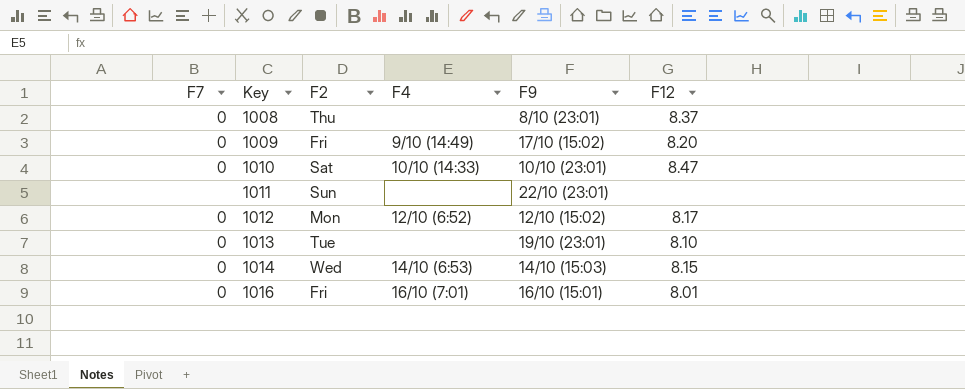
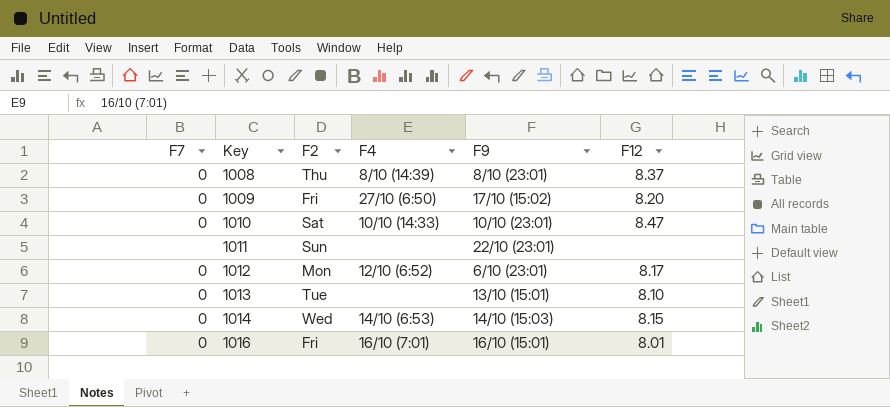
1008 | F4: none -> 8/10 (14:39)
1009 | F4: 9/10 (14:49) -> 27/10 (6:50)
1012 | F9: 12/10 (15:02) -> 6/10 (23:01)
1013 | F9: 19/10 (23:01) -> 13/10 (15:01)

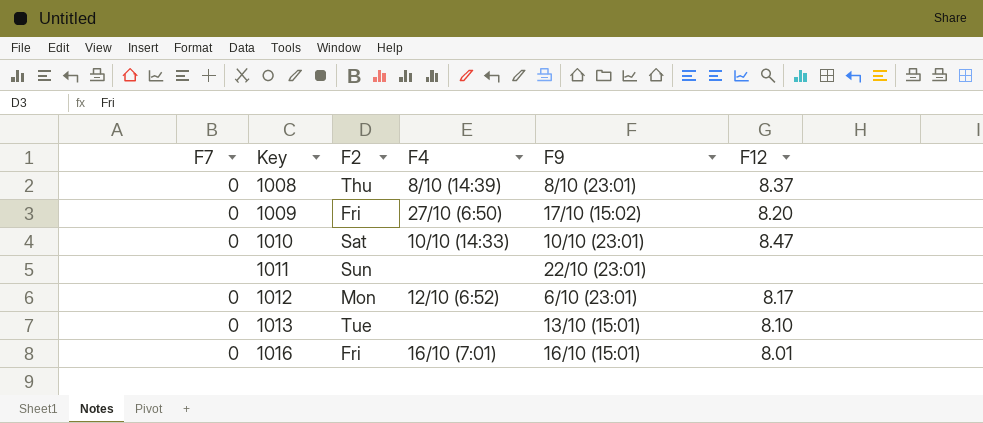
row 1014: 0 | Wed | 14/10 (6:53) | 14/10 (15:03) | 8.15 -> none

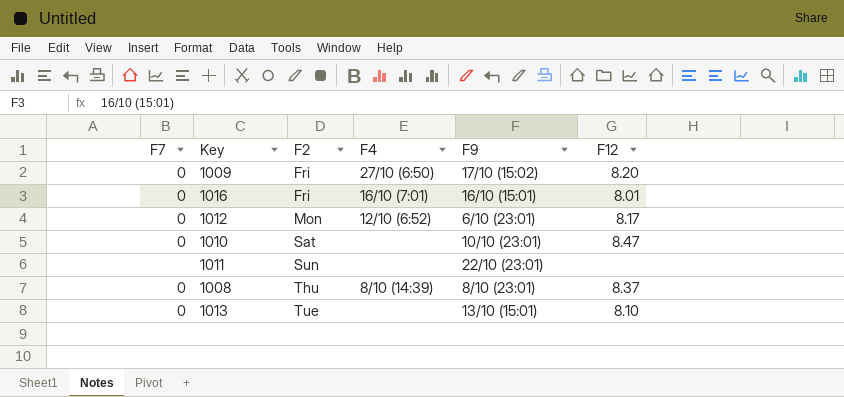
row order: Key ascending -> F2 ascending
1010 | F4: 10/10 (14:33) -> none

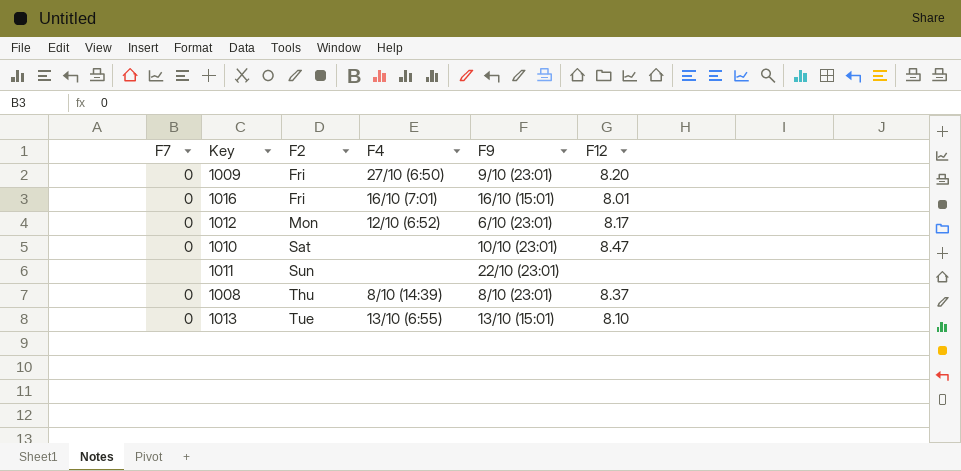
1009 | F9: 17/10 (15:02) -> 9/10 (23:01)
1013 | F4: none -> 13/10 (6:55)

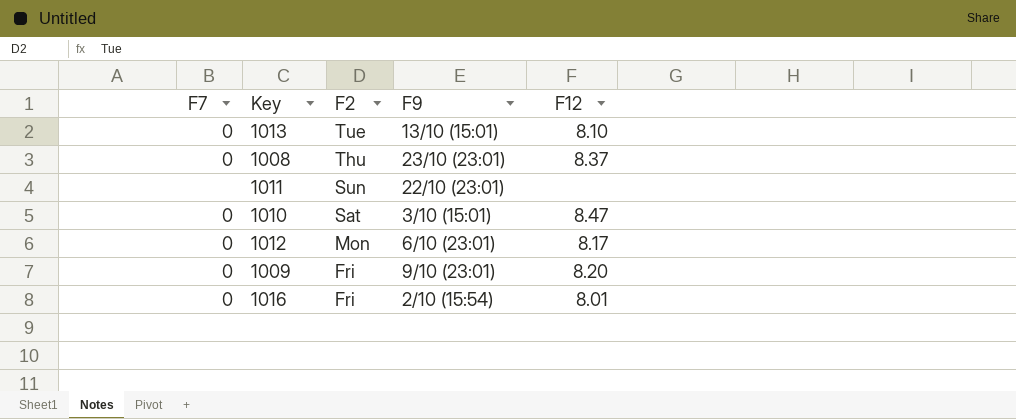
row order: F2 ascending -> F2 descending
column F4 | position: 4 -> none
1008 | F9: 8/10 (23:01) -> 23/10 (23:01)
1010 | F9: 10/10 (23:01) -> 3/10 (15:01)
1016 | F9: 16/10 (15:01) -> 2/10 (15:54)

